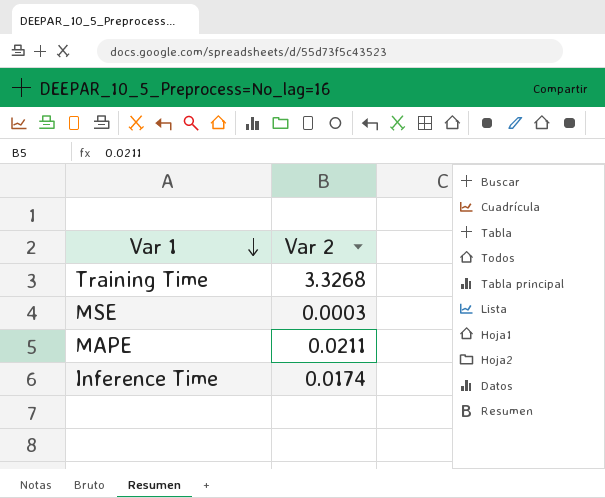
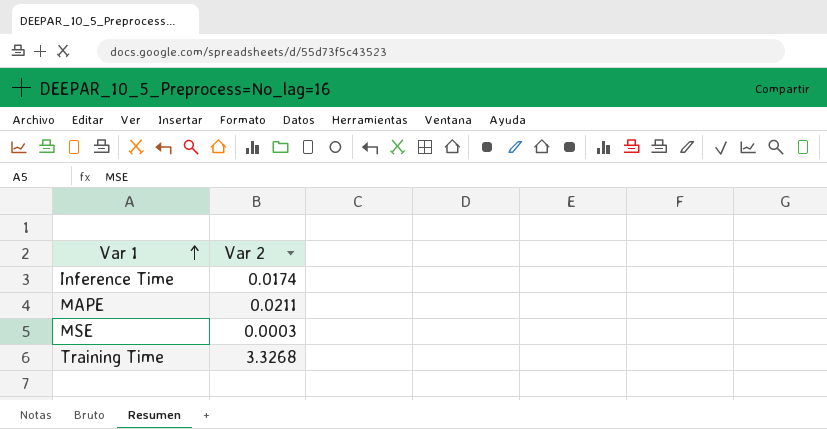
row order: Var 1 descending -> Var 1 ascending

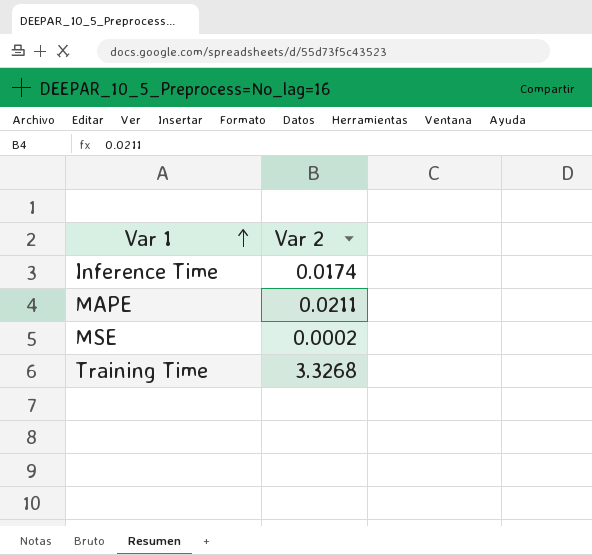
MSE | Var 2: 0.0003 -> 0.0002

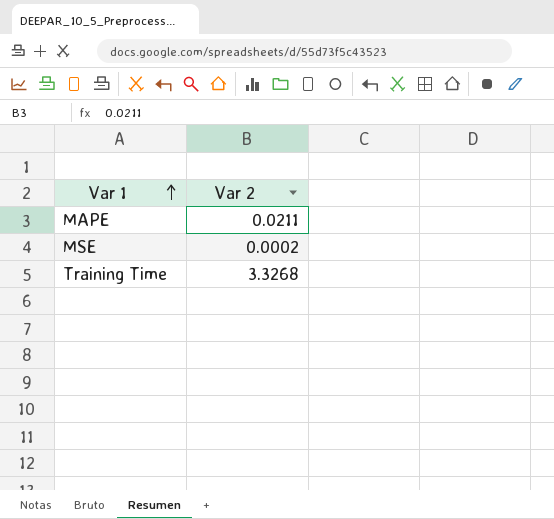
row Inference Time: 0.0174 -> none

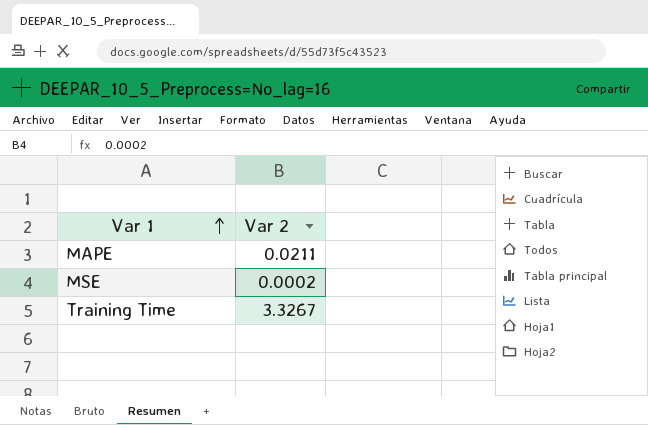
Training Time | Var 2: 3.3268 -> 3.3267

